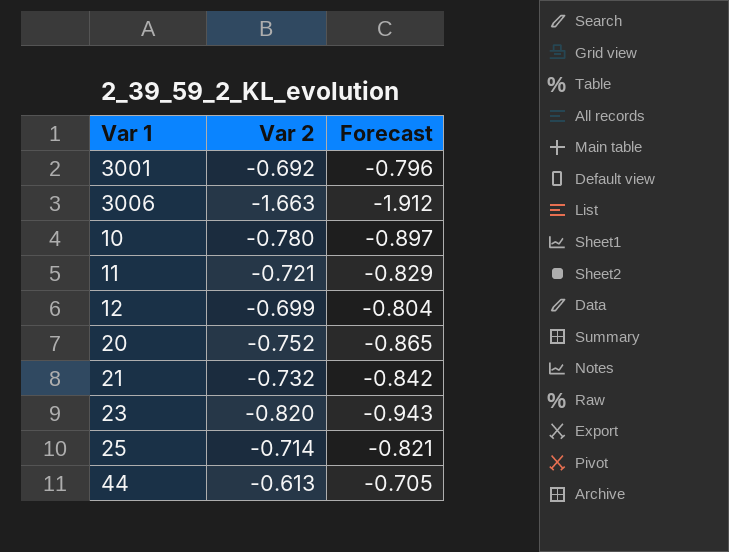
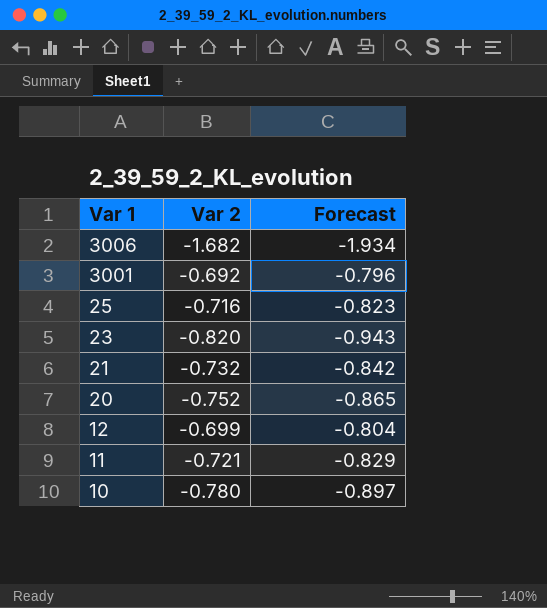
row order: none -> Var 1 descending
row 44: -0.613 | -0.705 -> none
3006 | Var 2: -1.663 -> -1.682
3006 | Forecast: -1.912 -> -1.934
25 | Var 2: -0.714 -> -0.716
25 | Forecast: -0.821 -> -0.823

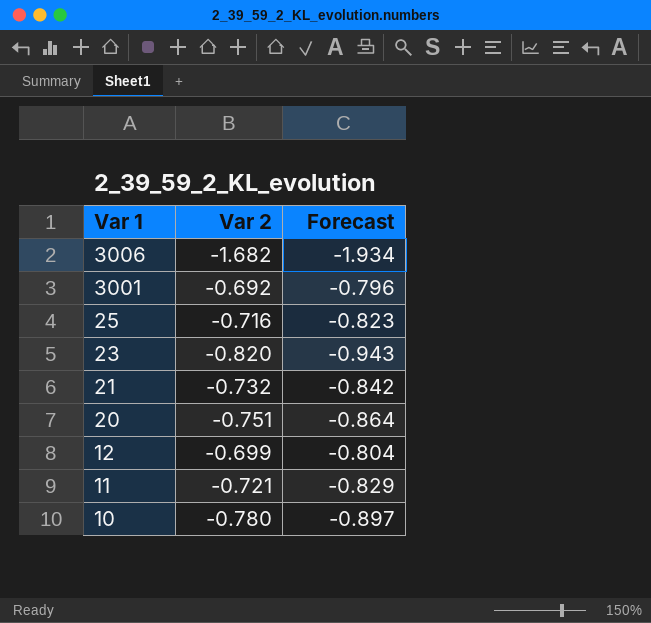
20 | Var 2: -0.752 -> -0.751
20 | Forecast: -0.865 -> -0.864

